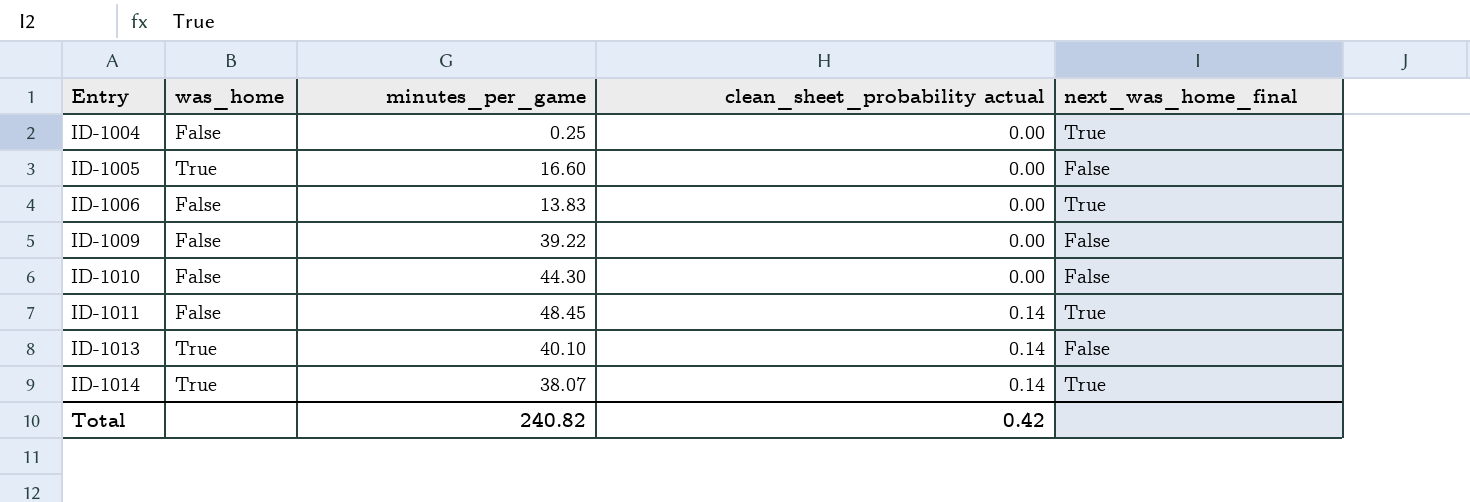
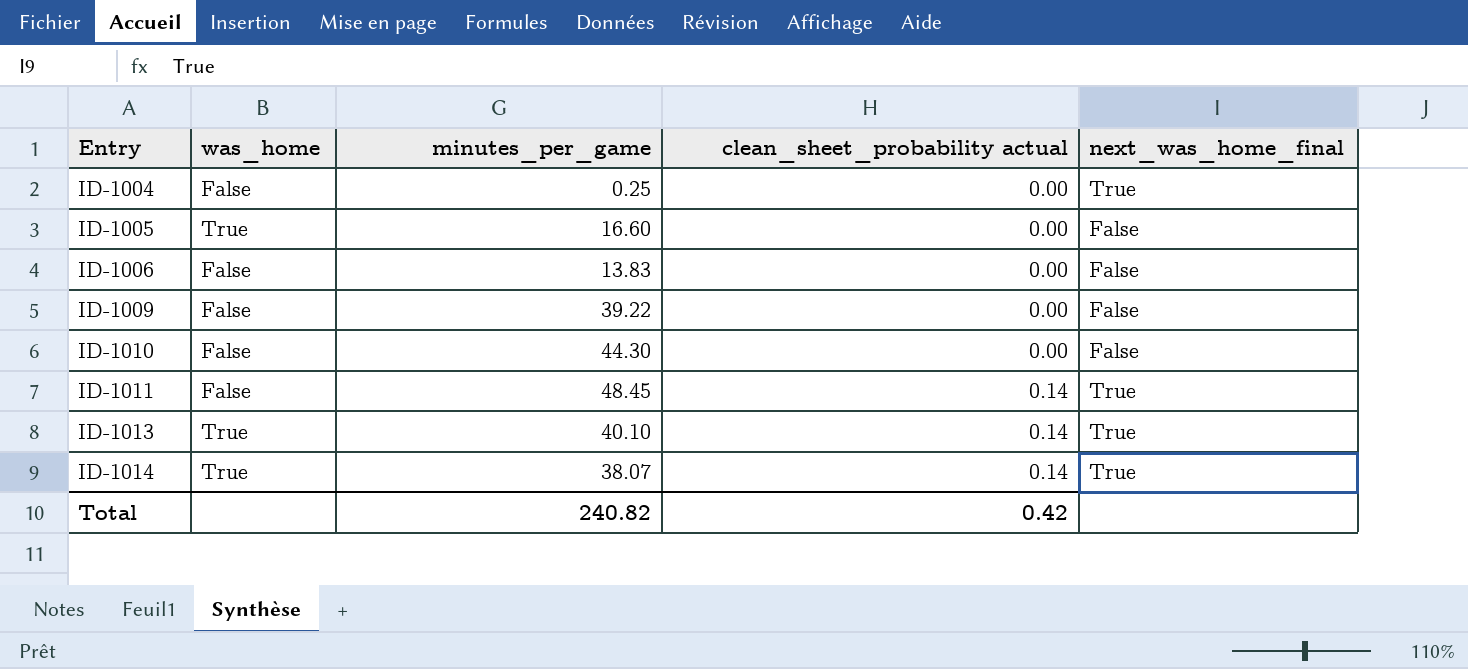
ID-1006 | next_was_home_final: True -> False
ID-1013 | next_was_home_final: False -> True

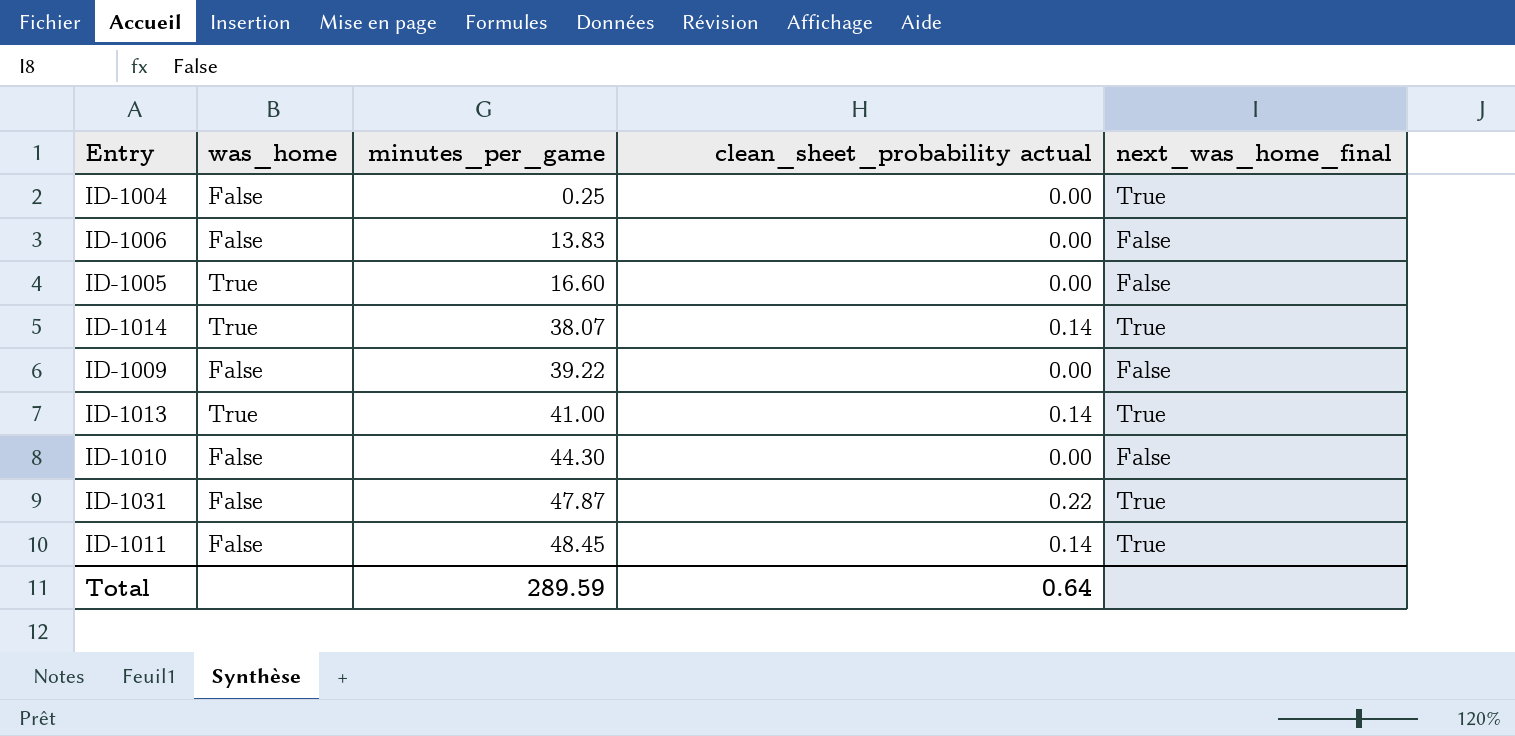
row order: Entry ascending -> minutes_per_game ascending
ID-1013 | minutes_per_game: 40.10 -> 41.00
row ID-1031: none -> False | 47.87 | 0.22 | True
Total | minutes_per_game: 240.82 -> 289.59
Total | clean_sheet_probability actual: 0.42 -> 0.64

